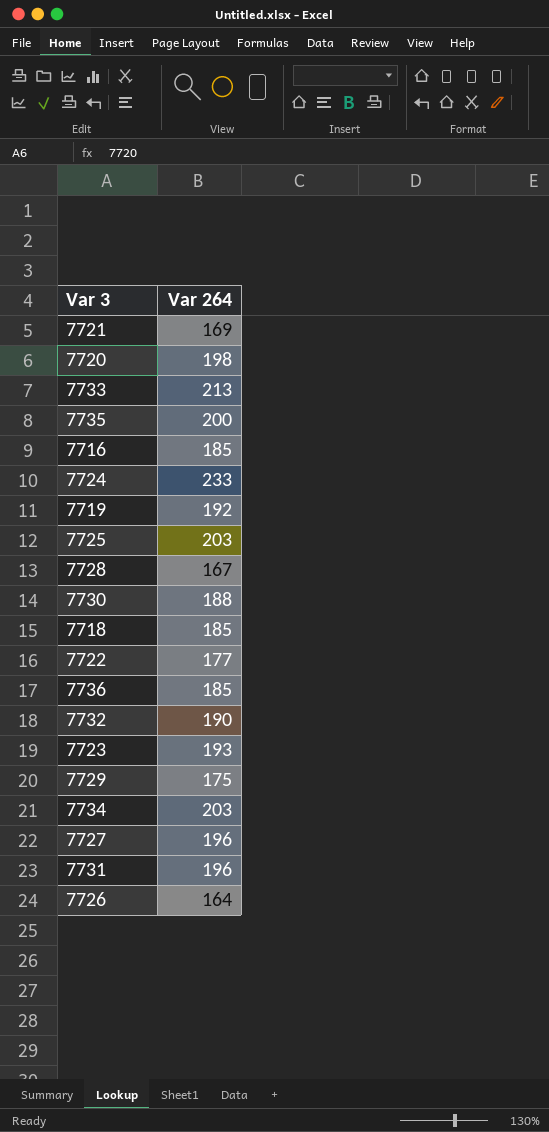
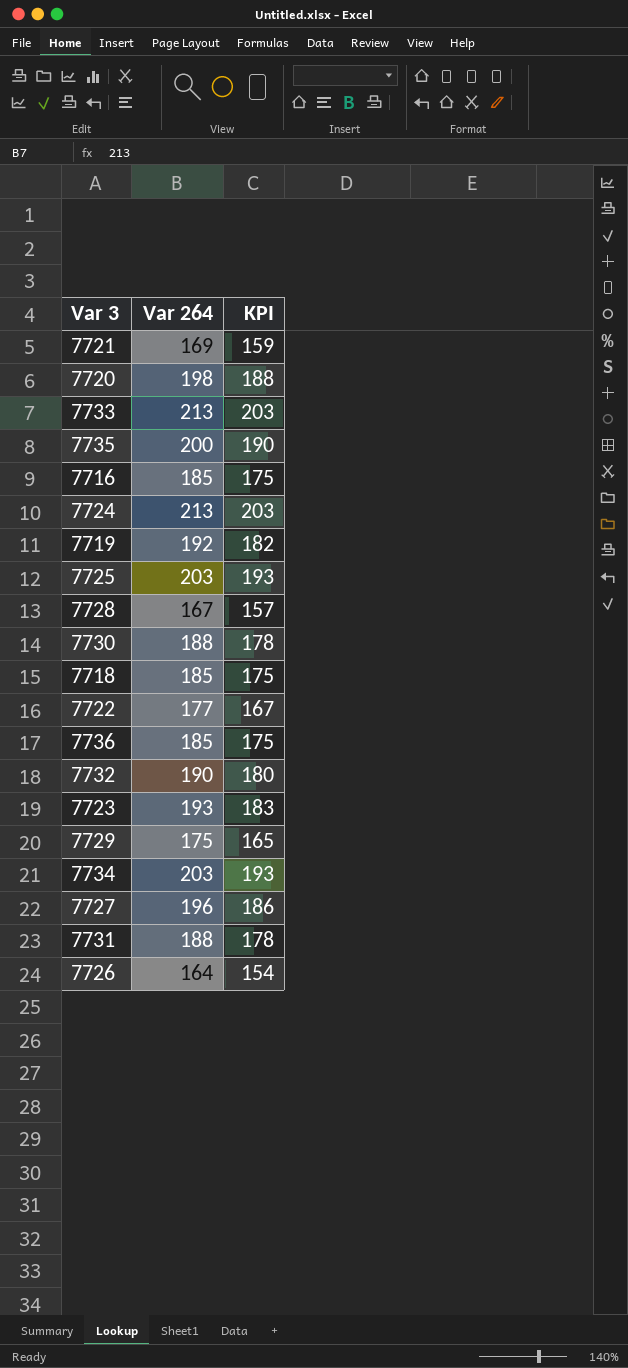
column KPI | formula: none -> [Var 264] - 10
7724 | Var 264: 233 -> 213
7731 | Var 264: 196 -> 188

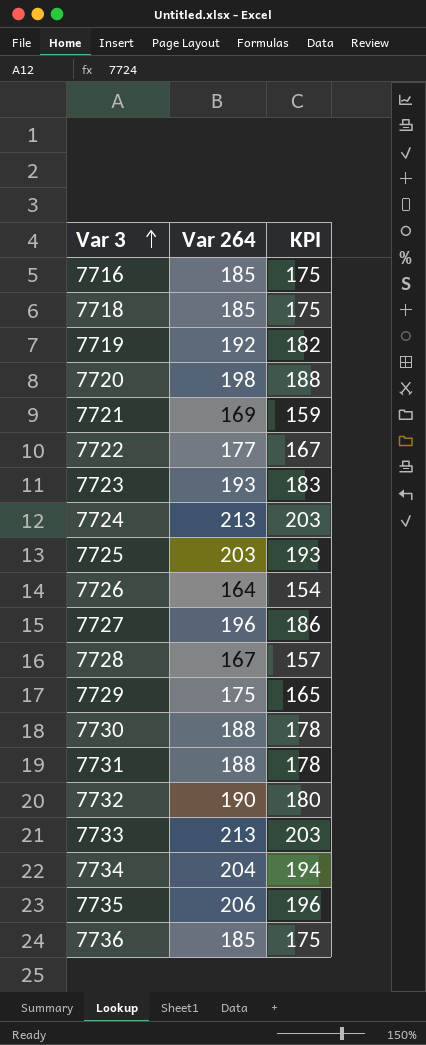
row order: none -> Var 3 ascending
7734 | Var 264: 203 -> 204
7734 | KPI: 193 -> 194
7735 | Var 264: 200 -> 206
7735 | KPI: 190 -> 196

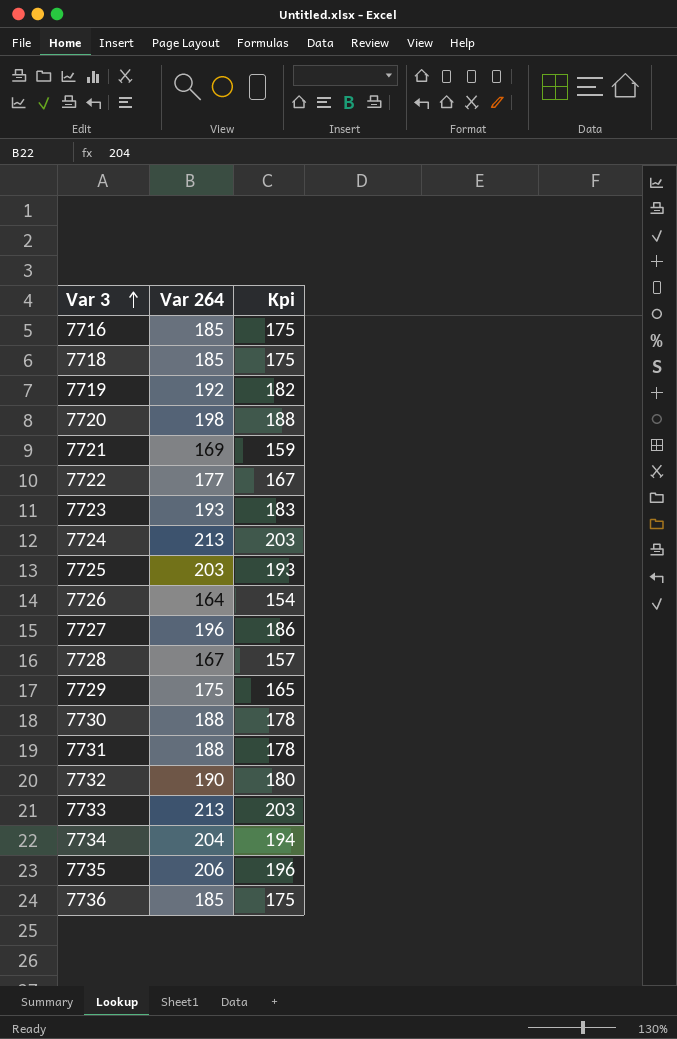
column name: KPI -> Kpi

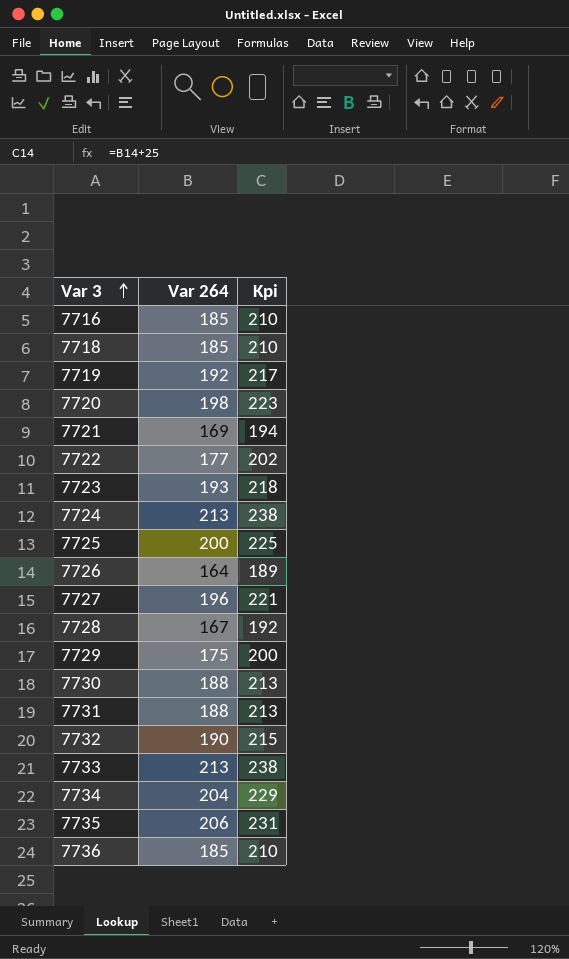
column Kpi | formula: [Var 264] - 10 -> [Var 264] + 25
7725 | Var 264: 203 -> 200

